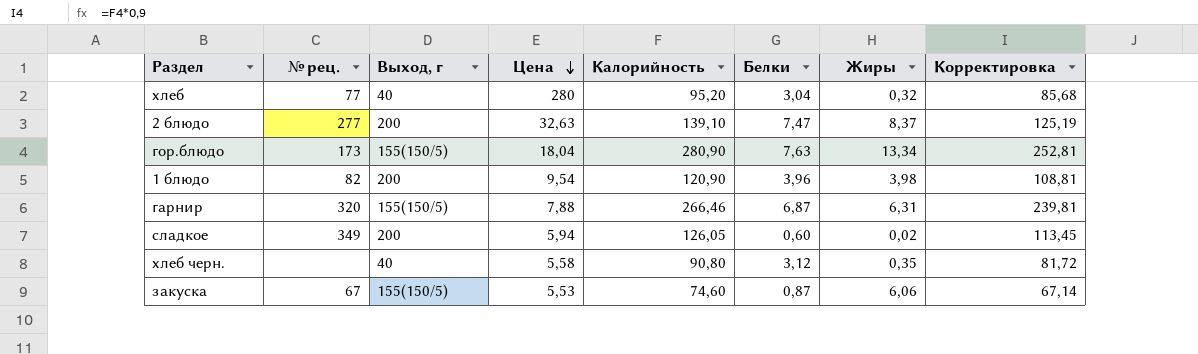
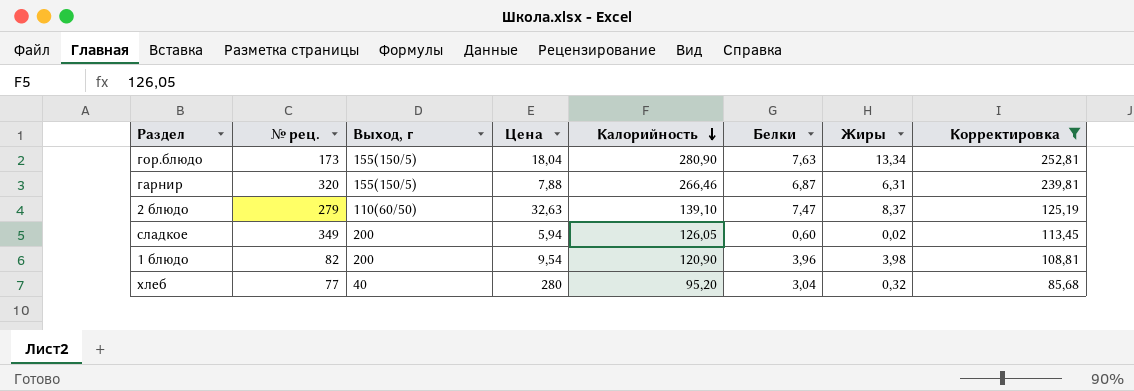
filter: none -> Корректировка >= 85,68
row order: Цена descending -> Калорийность descending
2 блюдо | № рец.: 277 -> 279
2 блюдо | Выход, г: 200 -> 110(60/50)

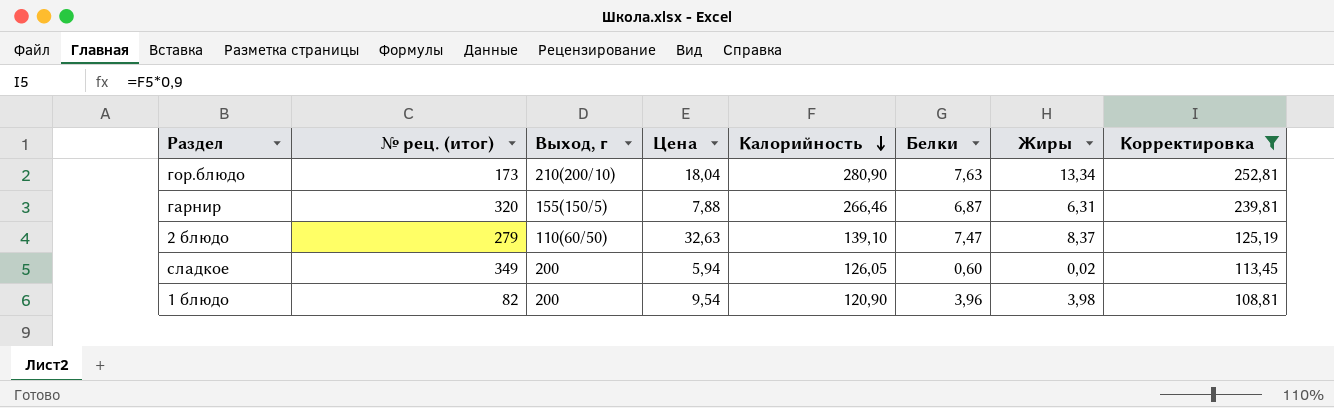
column name: № рец. -> № рец. (итог)
row хлеб: 77 | 40 | 280 | 95,20 | 3,04 | 0,32 | 85,68 -> none
гор.блюдо | Выход, г: 155(150/5) -> 210(200/10)

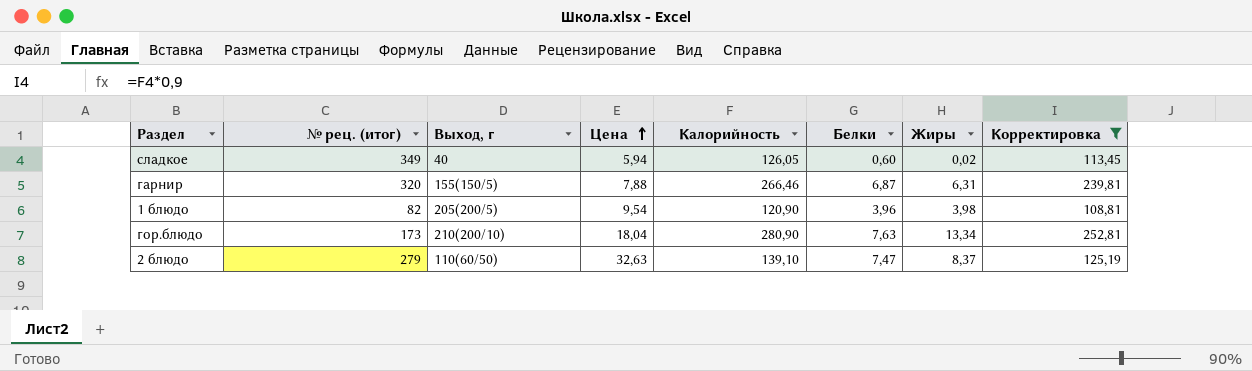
row order: Калорийность descending -> Цена ascending
сладкое | Выход, г: 200 -> 40
1 блюдо | Выход, г: 200 -> 205(200/5)

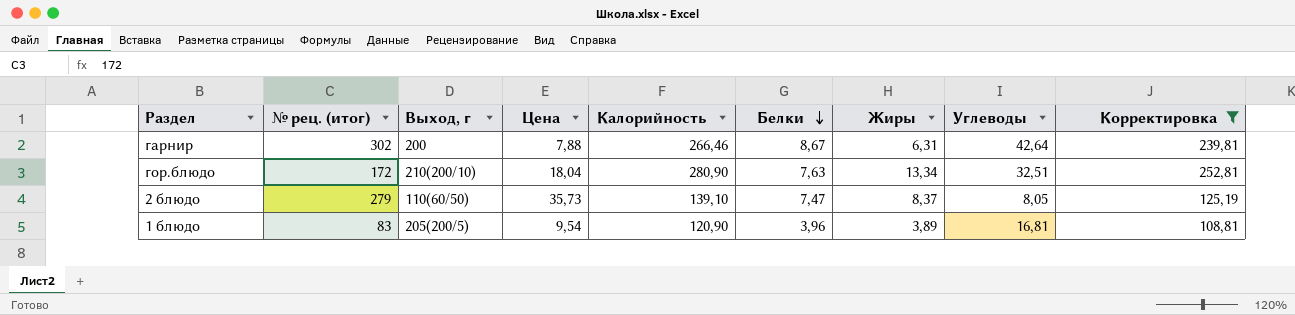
row order: Цена ascending -> Белки descending
column Углеводы | position: none -> 8
row сладкое: 349 | 40 | 5,94 | 126,05 | 0,60 | 0,02 | 113,45 -> none
гарнир | № рец. (итог): 320 -> 302
гарнир | Выход, г: 155(150/5) -> 200
гарнир | Белки: 6,87 -> 8,67
гор.блюдо | № рец. (итог): 173 -> 172
2 блюдо | Цена: 32,63 -> 35,73
1 блюдо | № рец. (итог): 82 -> 83
1 блюдо | Жиры: 3,98 -> 3,89

